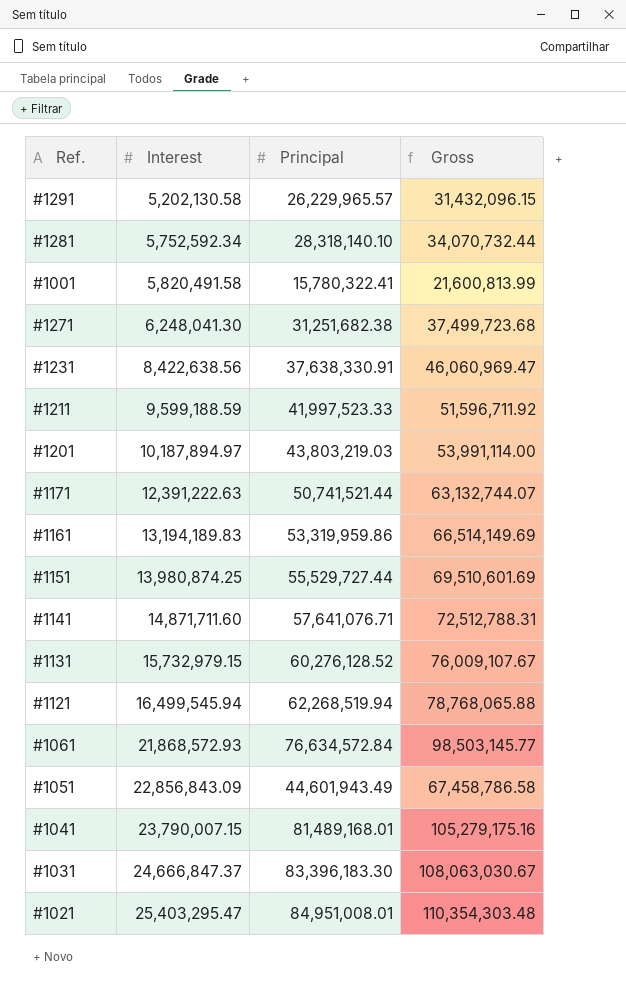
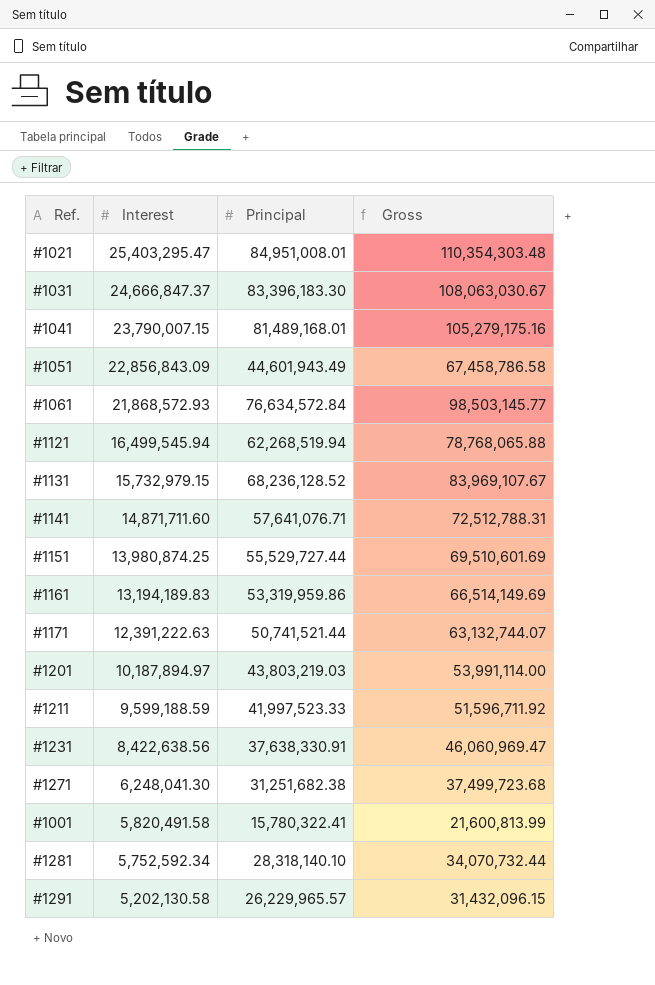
row order: Interest ascending -> Interest descending
#1131 | Principal: 60,276,128.52 -> 68,236,128.52
#1131 | Gross: 76,009,107.67 -> 83,969,107.67

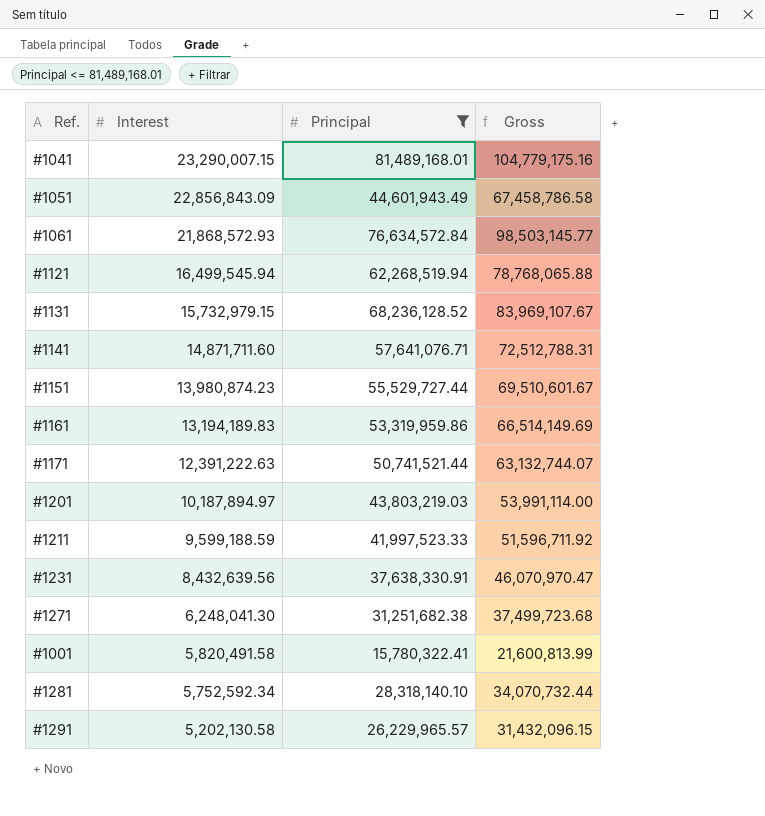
filter: none -> Principal <= 81,489,168.01
#1041 | Interest: 23,790,007.15 -> 23,290,007.15
#1041 | Gross: 105,279,175.16 -> 104,779,175.16
#1151 | Interest: 13,980,874.25 -> 13,980,874.23
#1151 | Gross: 69,510,601.69 -> 69,510,601.67
#1231 | Interest: 8,422,638.56 -> 8,432,639.56
#1231 | Gross: 46,060,969.47 -> 46,070,970.47

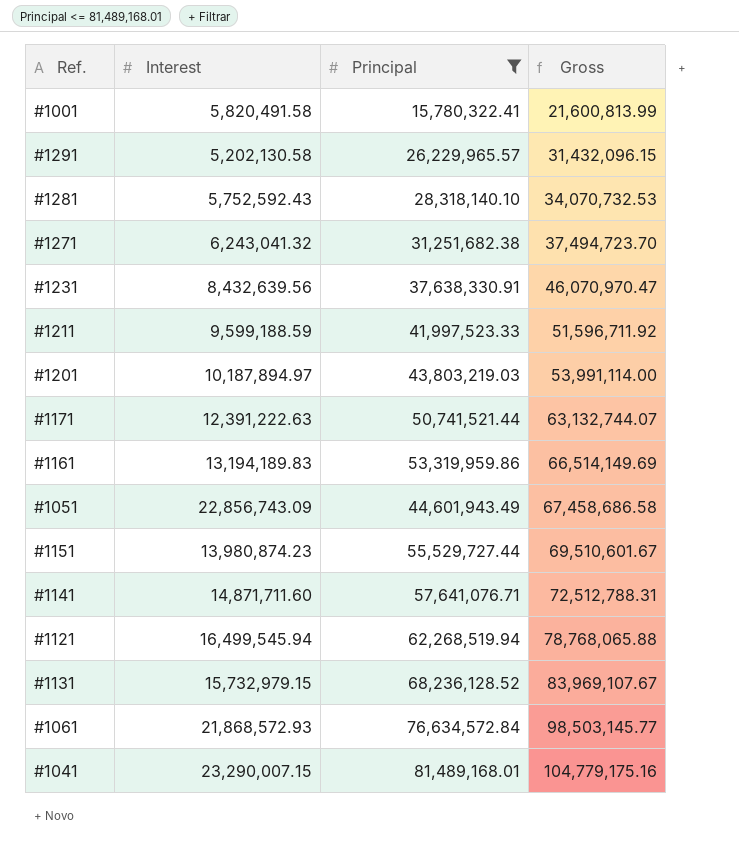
row order: Interest descending -> Gross ascending
#1281 | Interest: 5,752,592.34 -> 5,752,592.43
#1281 | Gross: 34,070,732.44 -> 34,070,732.53
#1271 | Interest: 6,248,041.30 -> 6,243,041.32
#1271 | Gross: 37,499,723.68 -> 37,494,723.70
#1051 | Interest: 22,856,843.09 -> 22,856,743.09
#1051 | Gross: 67,458,786.58 -> 67,458,686.58

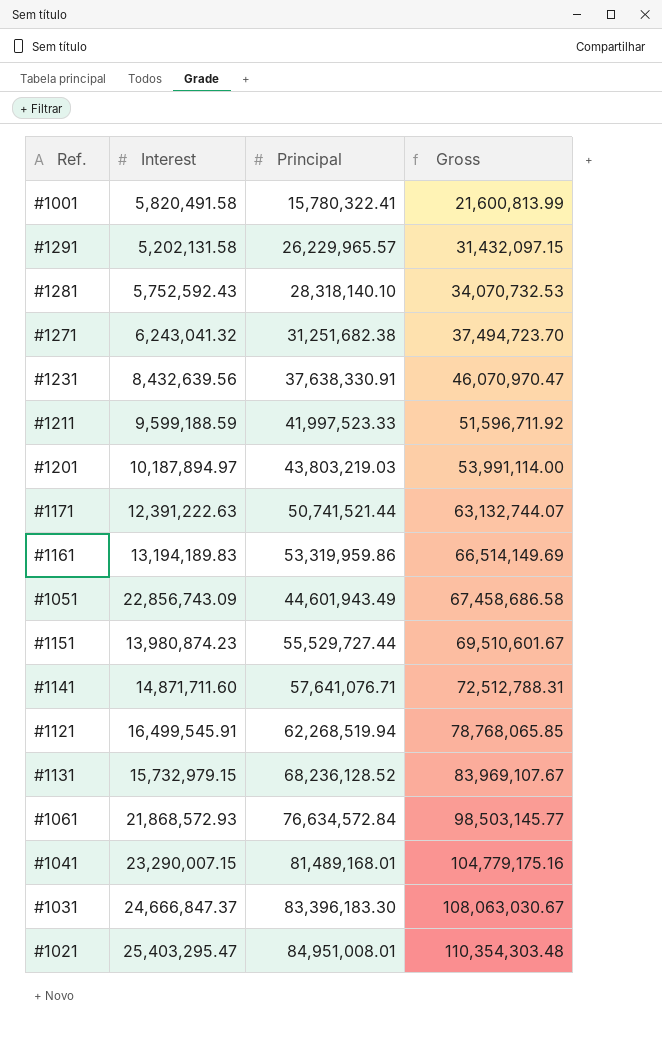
filter: Principal <= 81,489,168.01 -> none
#1291 | Interest: 5,202,130.58 -> 5,202,131.58
#1291 | Gross: 31,432,096.15 -> 31,432,097.15
#1121 | Interest: 16,499,545.94 -> 16,499,545.91
#1121 | Gross: 78,768,065.88 -> 78,768,065.85

